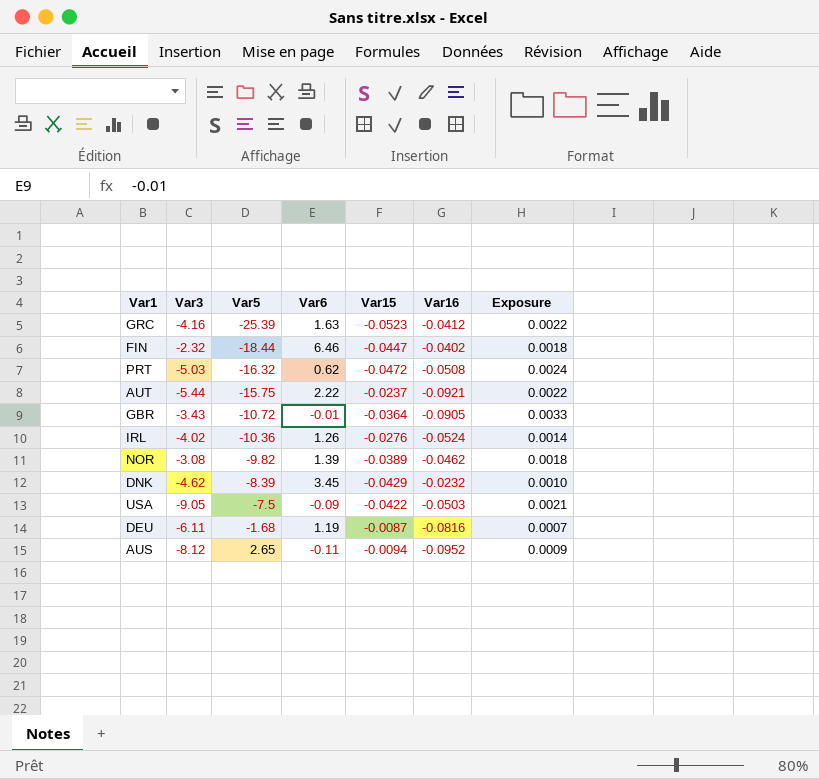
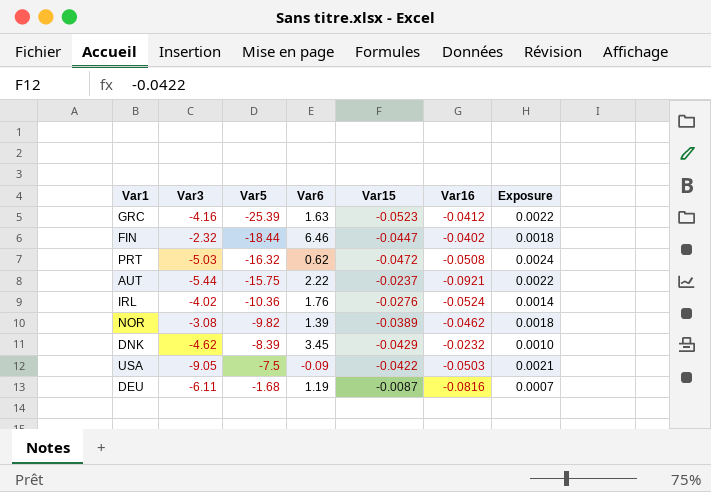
row GBR: -3.43 | -10.72 | -0.01 | -0.0364 | -0.0905 | 0.0033 -> none
row AUS: -8.12 | 2.65 | -0.11 | -0.0094 | -0.0952 | 0.0009 -> none
IRL | Var6: 1.26 -> 1.76

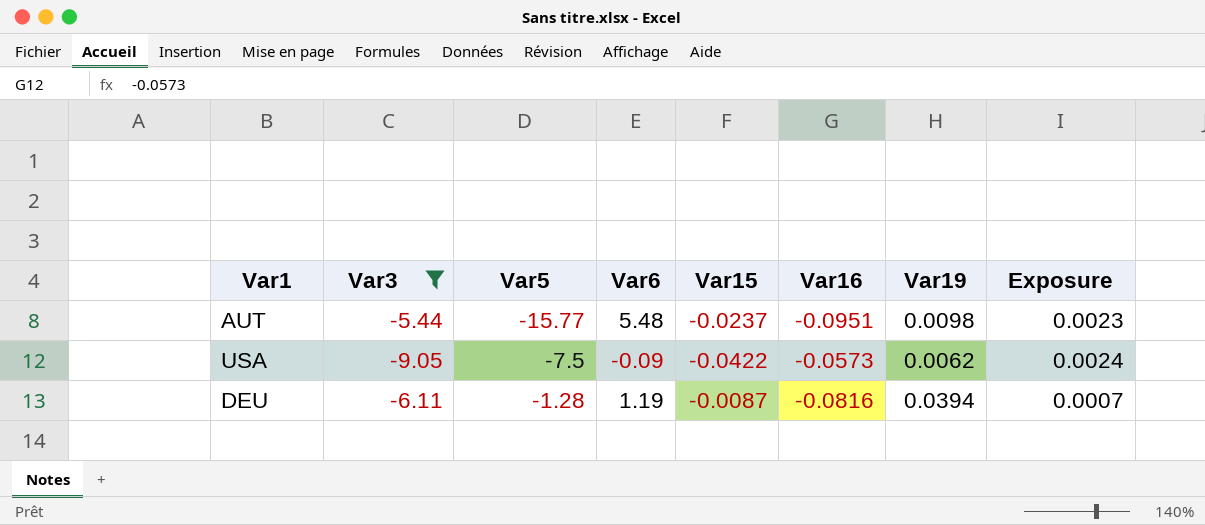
filter: none -> Var3 <= -5.44
column Var19 | position: none -> 7
AUT | Var5: -15.75 -> -15.77
AUT | Var6: 2.22 -> 5.48
AUT | Var16: -0.0921 -> -0.0951
AUT | Exposure: 0.0022 -> 0.0023
USA | Var16: -0.0503 -> -0.0573
USA | Exposure: 0.0021 -> 0.0024
DEU | Var5: -1.68 -> -1.28

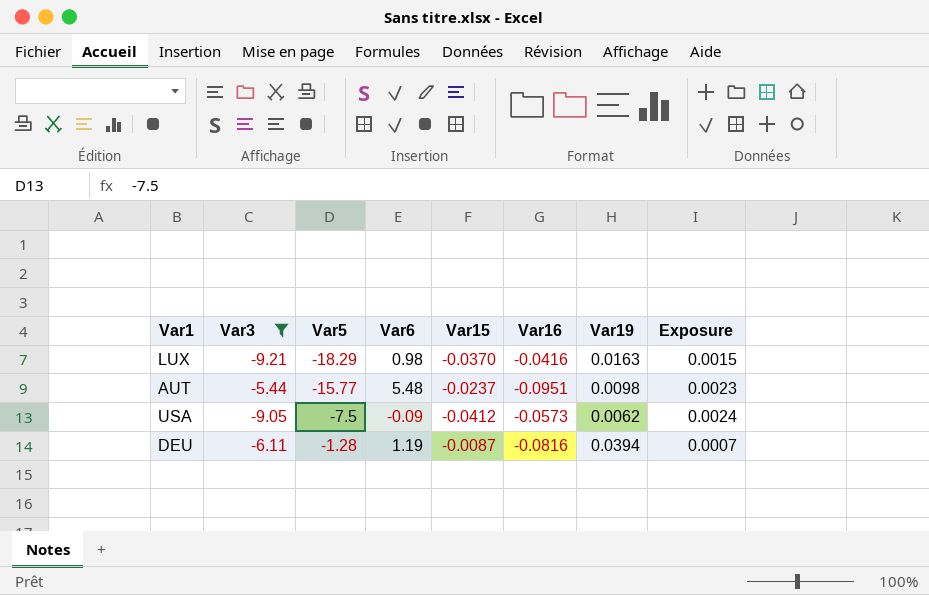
row LUX: none -> -9.21 | -18.29 | 0.98 | -0.0370 | -0.0416 | 0.0163 | 0.0015
USA | Var15: -0.0422 -> -0.0412

